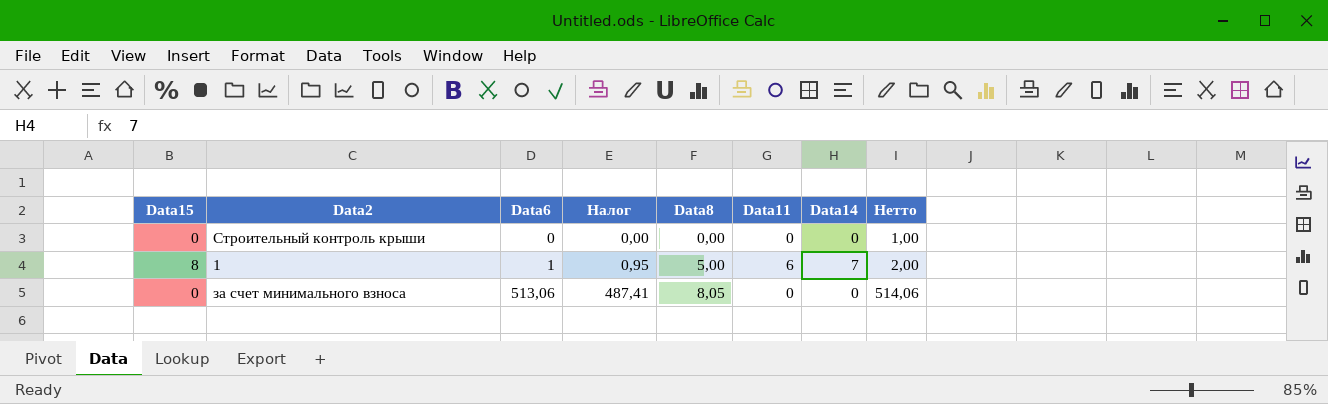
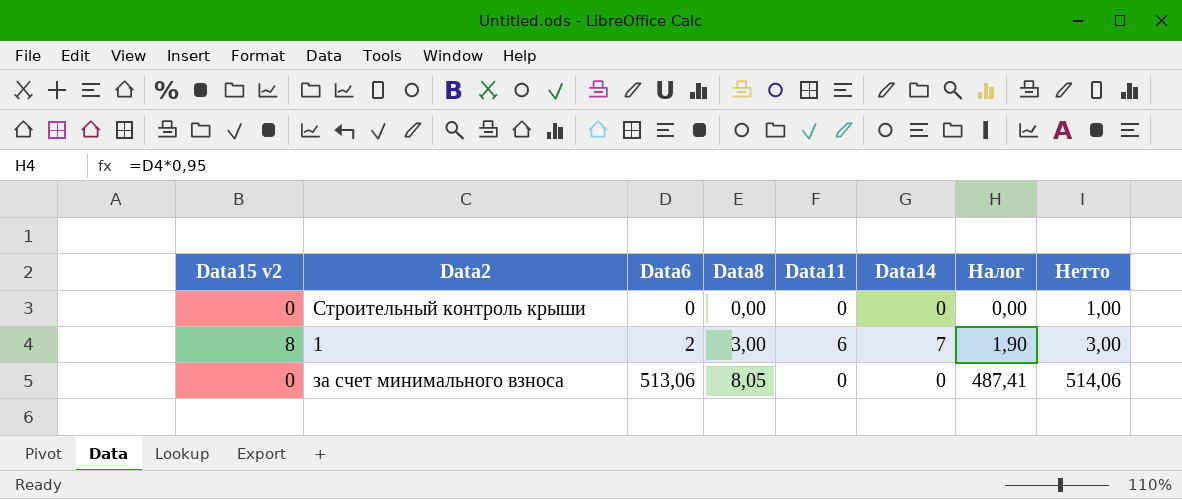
column name: Data15 -> Data15 v2
column Налог | position: 4 -> 7
1 | Data6: 1 -> 2
1 | Data8: 5,00 -> 3,00
1 | Налог: 0,95 -> 1,90
1 | Нетто: 2,00 -> 3,00

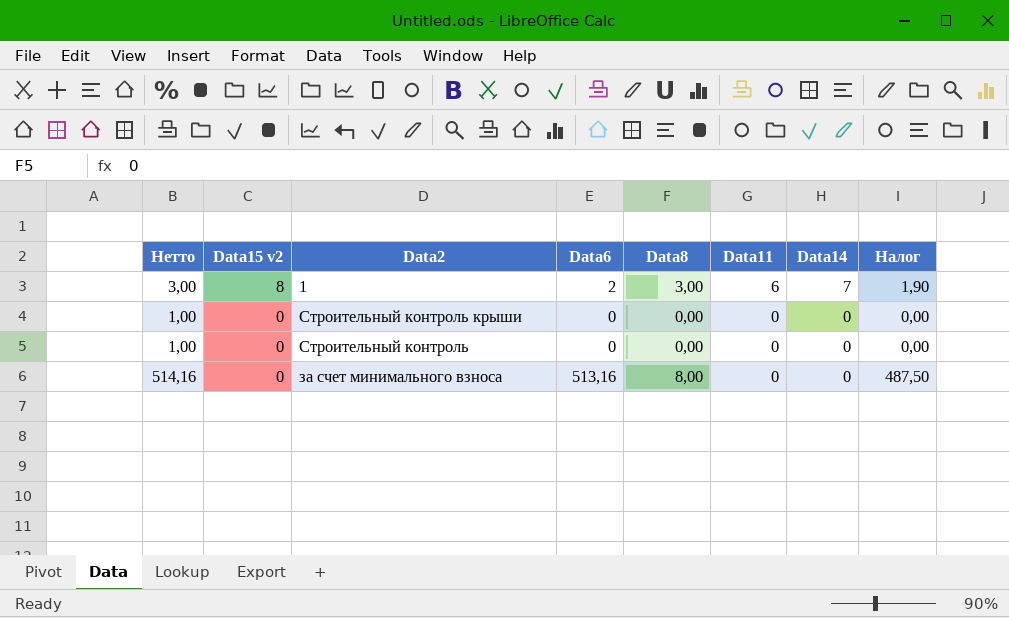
row order: Data6 ascending -> Data15 v2 descending
column Нетто | position: 8 -> 1
row Строительный контроль: none -> 1,00 | 0 | 0 | 0,00 | 0 | 0 | 0,00
за счет минимального взноса | Нетто: 514,06 -> 514,16
за счет минимального взноса | Data6: 513,06 -> 513,16
за счет минимального взноса | Data8: 8,05 -> 8,00
за счет минимального взноса | Налог: 487,41 -> 487,50

